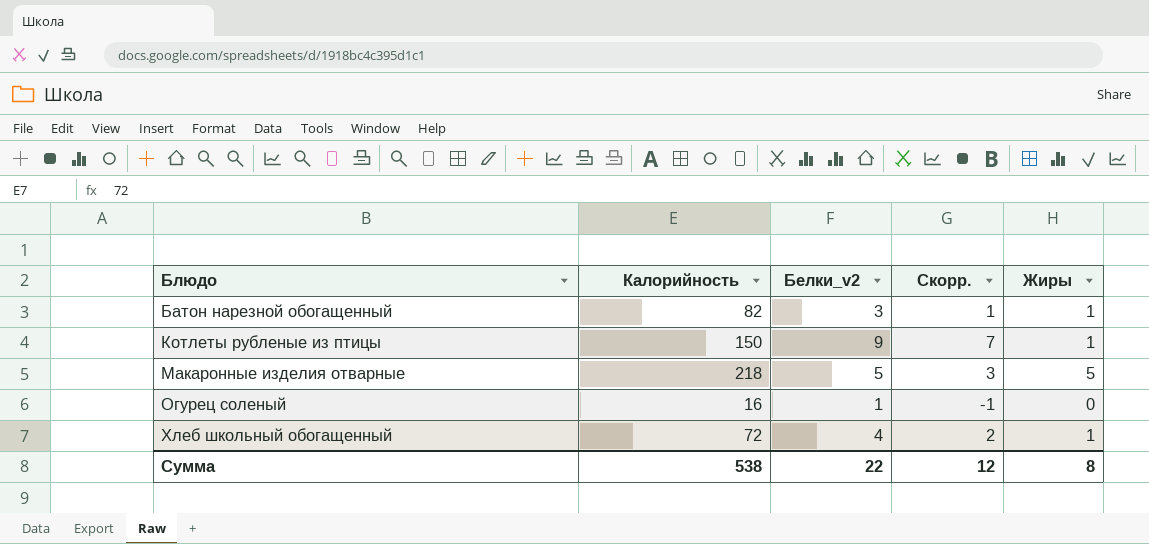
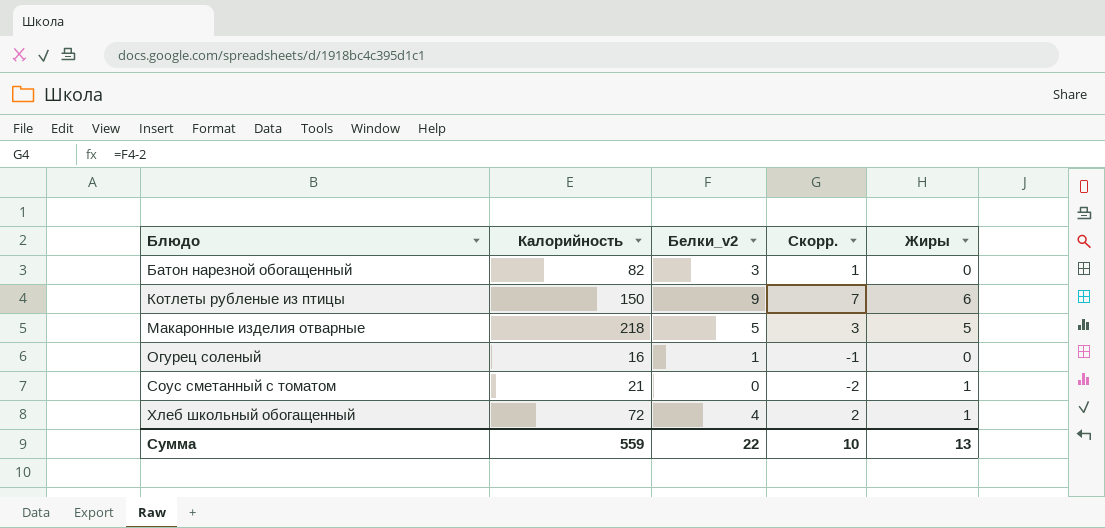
Батон нарезной обогащенный | Жиры: 1 -> 0
Котлеты рубленые из птицы | Жиры: 1 -> 6
row Соус сметанный с томатом: none -> 21 | 0 | -2 | 1
Сумма | Калорийность: 538 -> 559
Сумма | Скорр.: 12 -> 10
Сумма | Жиры: 8 -> 13

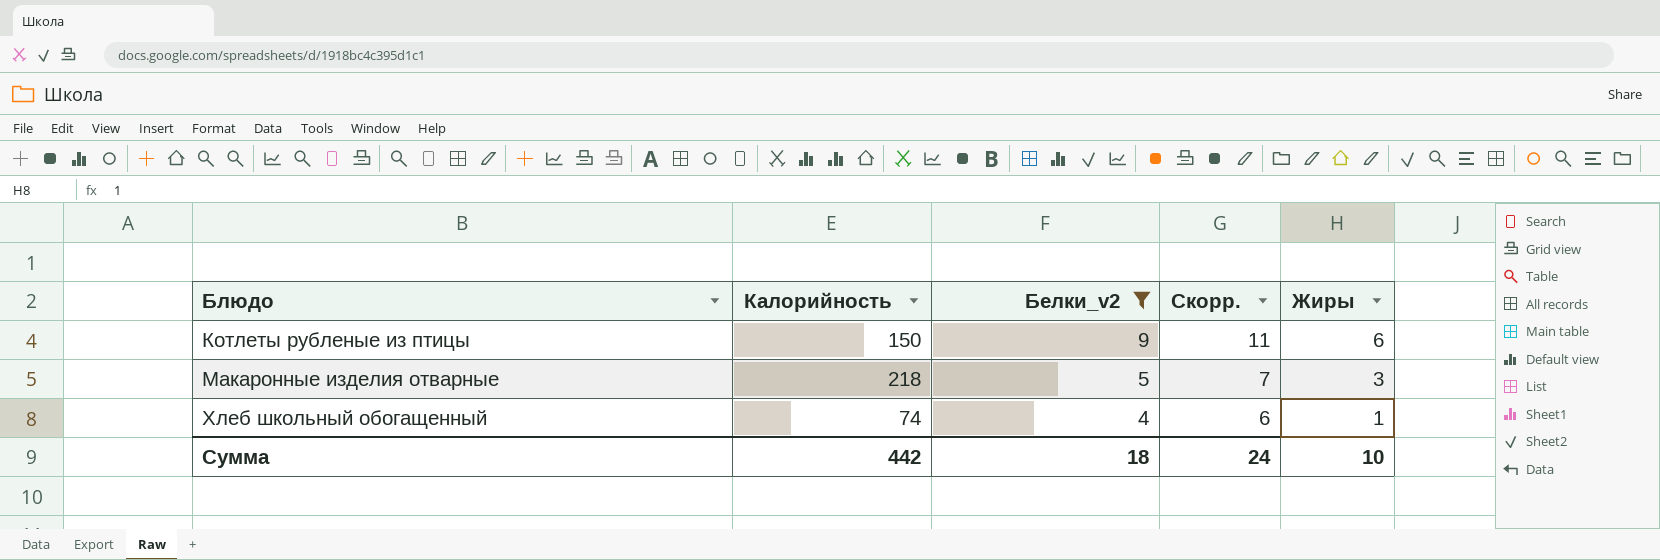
filter: none -> Белки_v2 >= 4
column Скорр. | formula: [Белки_v2] - 2 -> [Белки_v2] + 2
Макаронные изделия отварные | Жиры: 5 -> 3
Хлеб школьный обогащенный | Калорийность: 72 -> 74
Сумма | Калорийность: 559 -> 442
Сумма | Белки_v2: 22 -> 18
Сумма | Скорр.: 10 -> 24
Сумма | Жиры: 13 -> 10

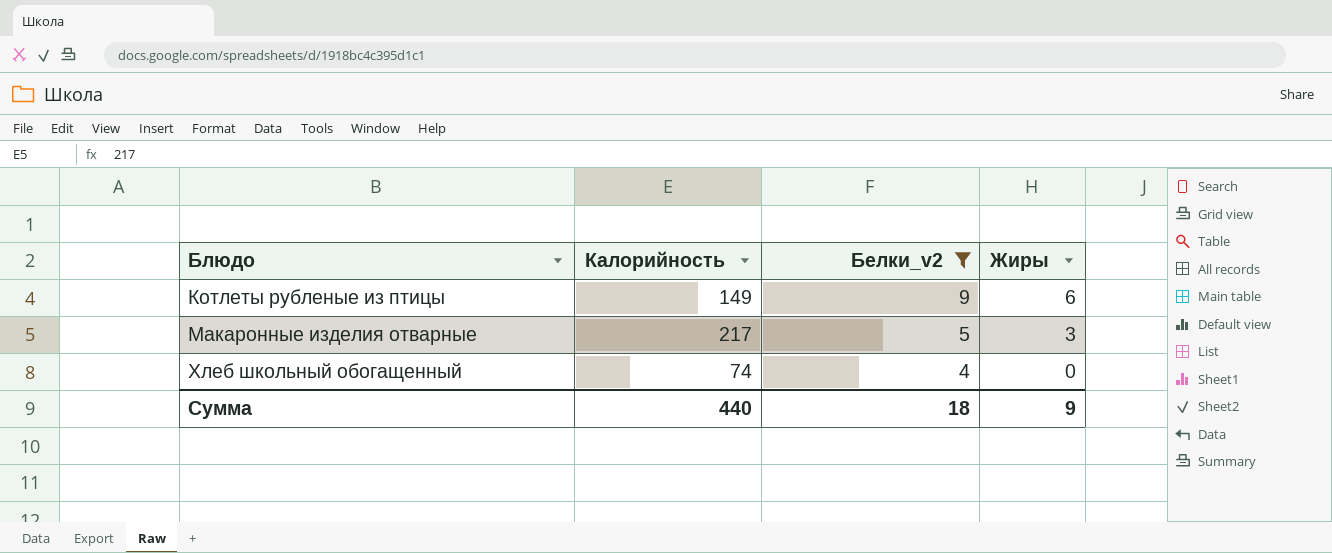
column Скорр. | formula: [Белки_v2] + 2 -> none
Котлеты рубленые из птицы | Калорийность: 150 -> 149
Макаронные изделия отварные | Калорийность: 218 -> 217
Хлеб школьный обогащенный | Жиры: 1 -> 0
Сумма | Калорийность: 442 -> 440
Сумма | Жиры: 10 -> 9

